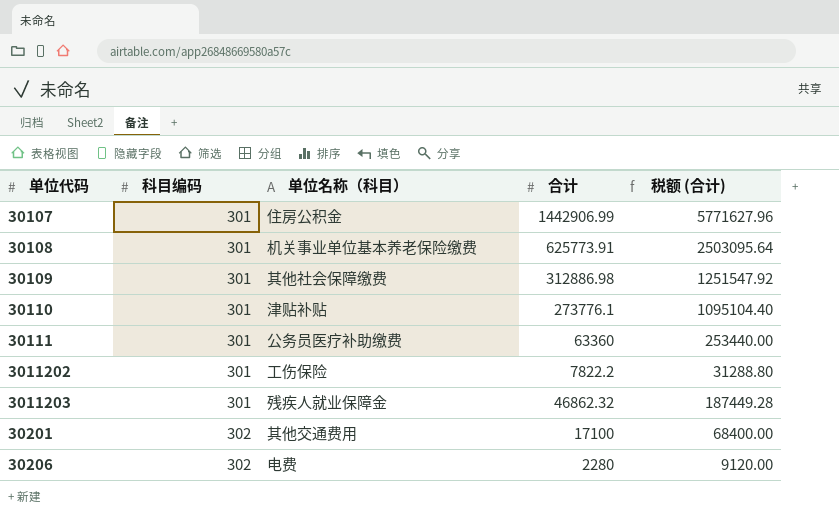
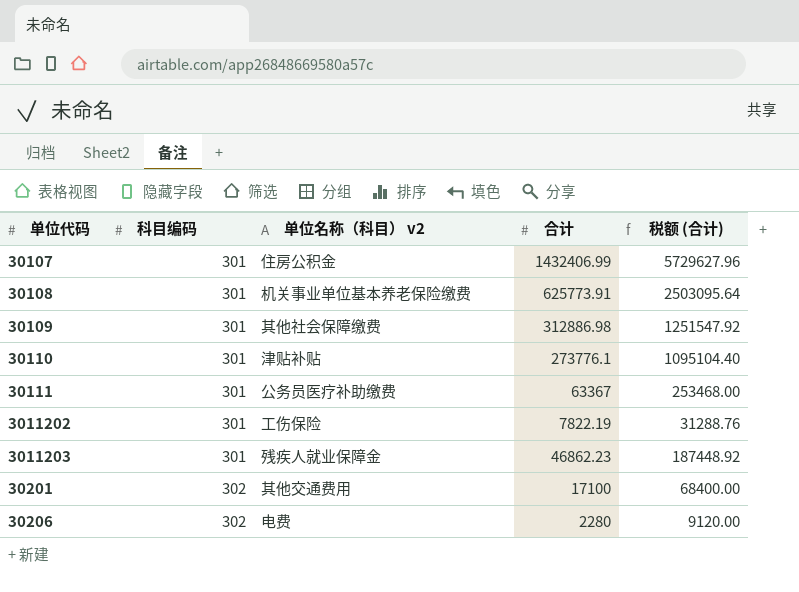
column name: 单位名称（科目） -> 单位名称（科目） v2
30107 | 合计: 1442906.99 -> 1432406.99
30107 | 税额 (合计): 5771627.96 -> 5729627.96
30111 | 合计: 63360 -> 63367
30111 | 税额 (合计): 253440.00 -> 253468.00
3011202 | 合计: 7822.2 -> 7822.19
3011202 | 税额 (合计): 31288.80 -> 31288.76
3011203 | 合计: 46862.32 -> 46862.23
3011203 | 税额 (合计): 187449.28 -> 187448.92

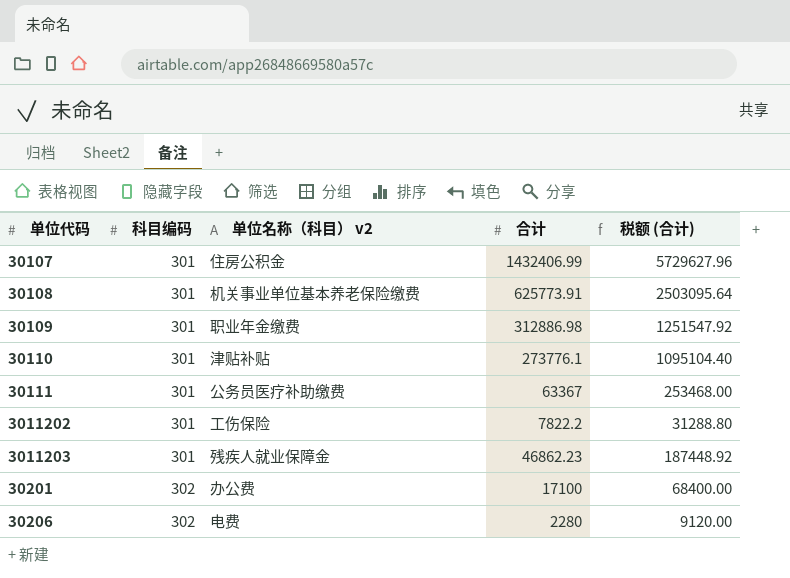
30109 | 单位名称（科目） v2: 其他社会保障缴费 -> 职业年金缴费
3011202 | 合计: 7822.19 -> 7822.2
3011202 | 税额 (合计): 31288.76 -> 31288.80
30201 | 单位名称（科目） v2: 其他交通费用 -> 办公费

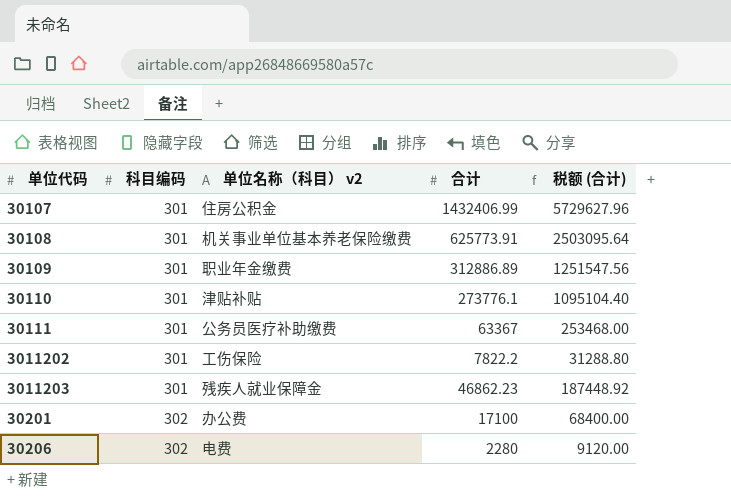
30109 | 合计: 312886.98 -> 312886.89
30109 | 税额 (合计): 1251547.92 -> 1251547.56

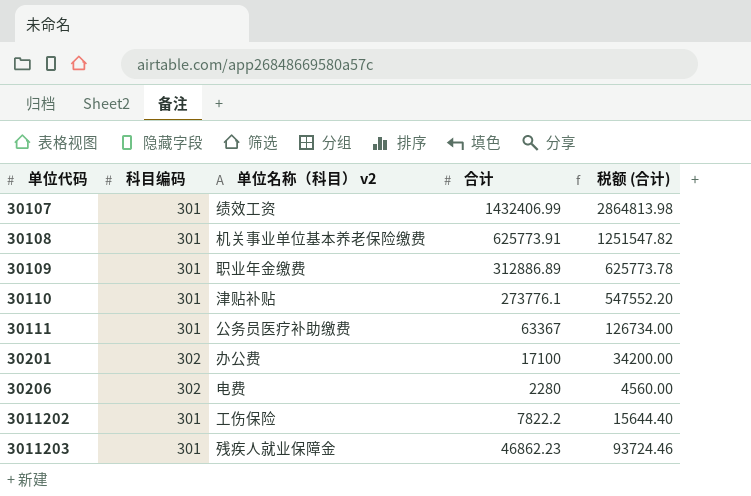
row order: 科目编码 ascending -> 单位代码 ascending
column 税额 (合计) | formula: [合计] * 4 -> [合计] * 2
30107 | 单位名称（科目） v2: 住房公积金 -> 绩效工资

